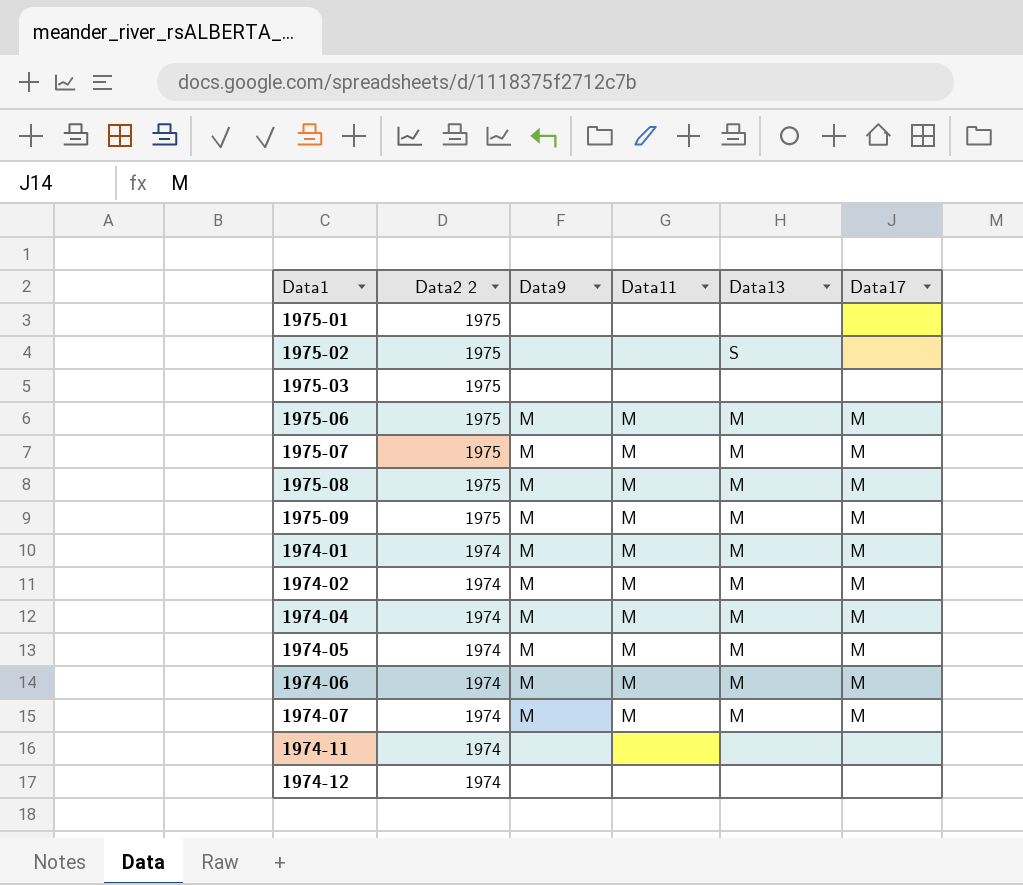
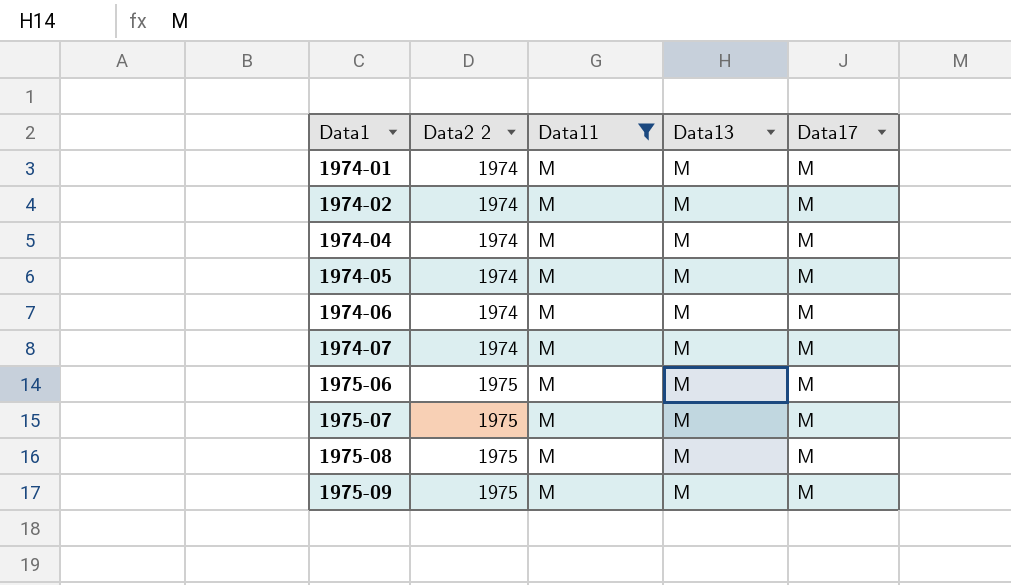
filter: none -> Data11 = M
row order: Data2 2 descending -> Data1 ascending
column Data9 | position: 3 -> none

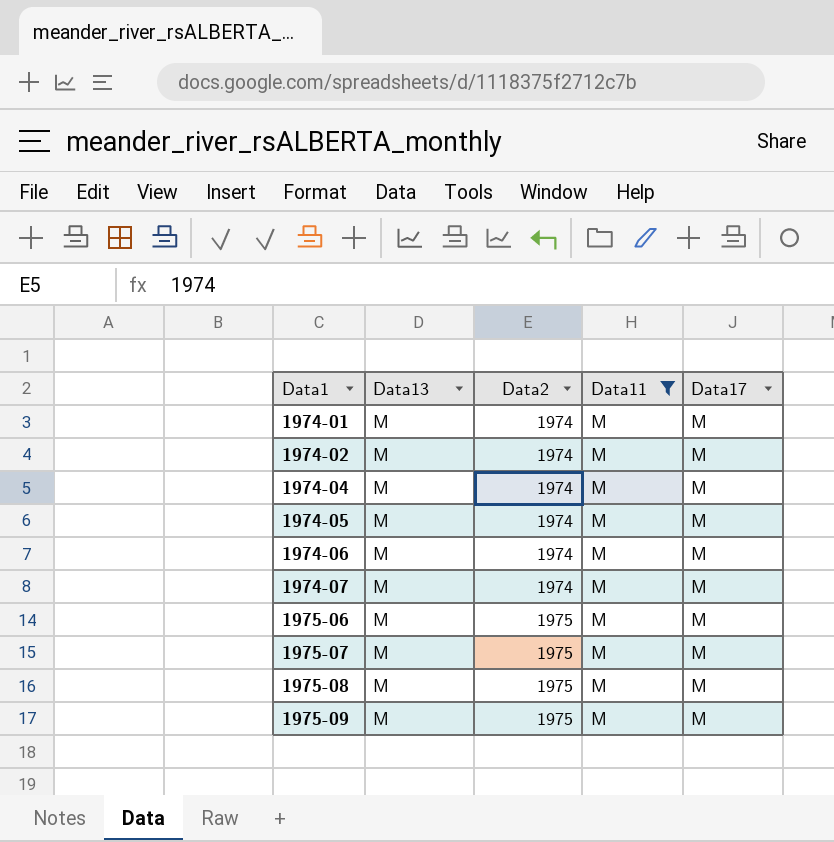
column Data13 | position: 4 -> 2
column name: Data2 2 -> Data2

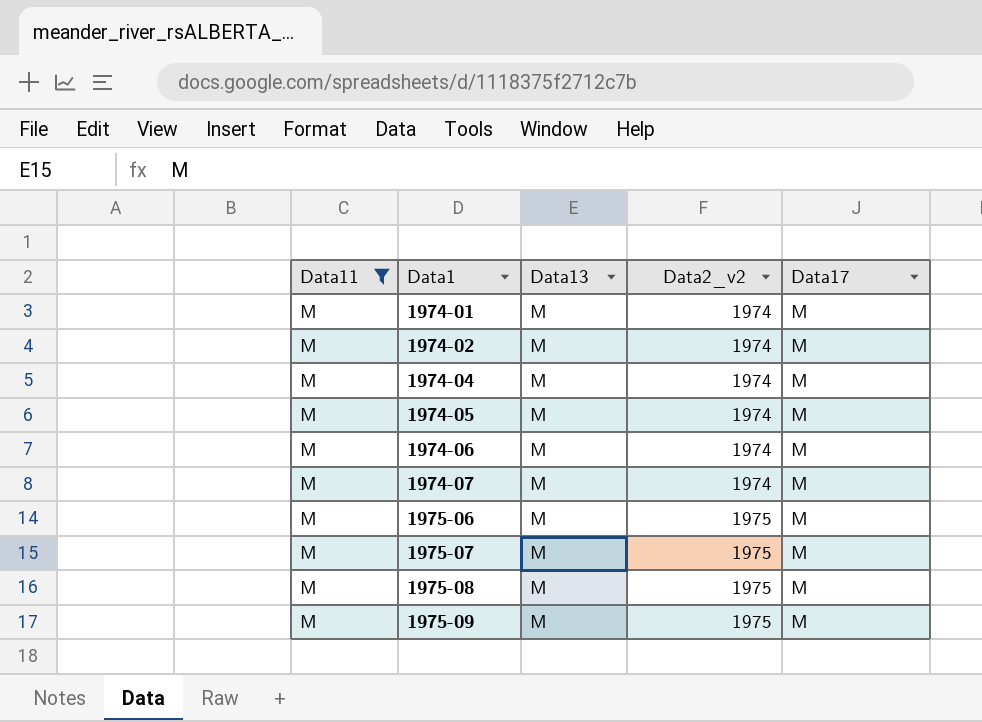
column Data11 | position: 4 -> 1
column name: Data2 -> Data2_v2

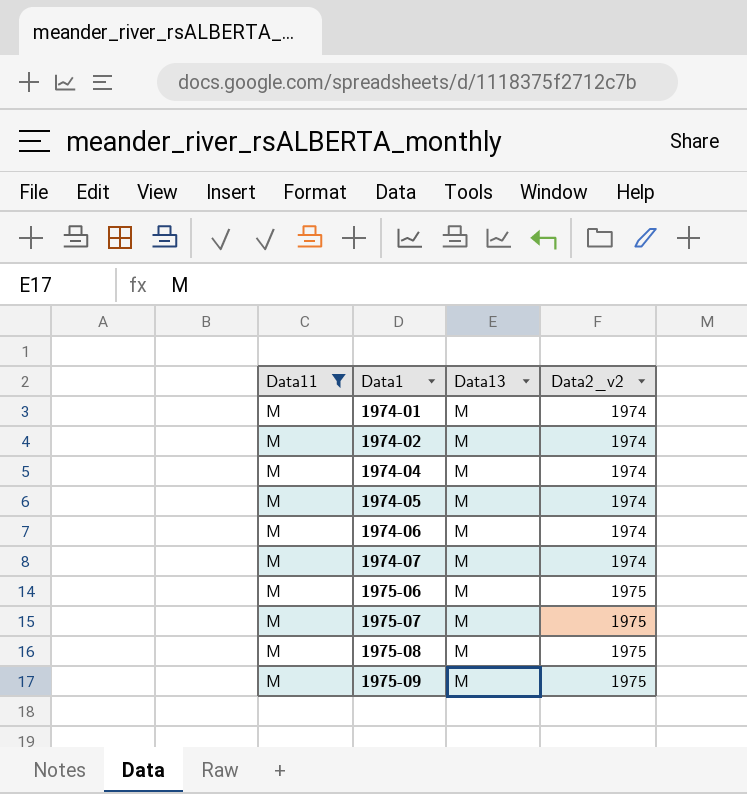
column Data17 | position: 5 -> none

